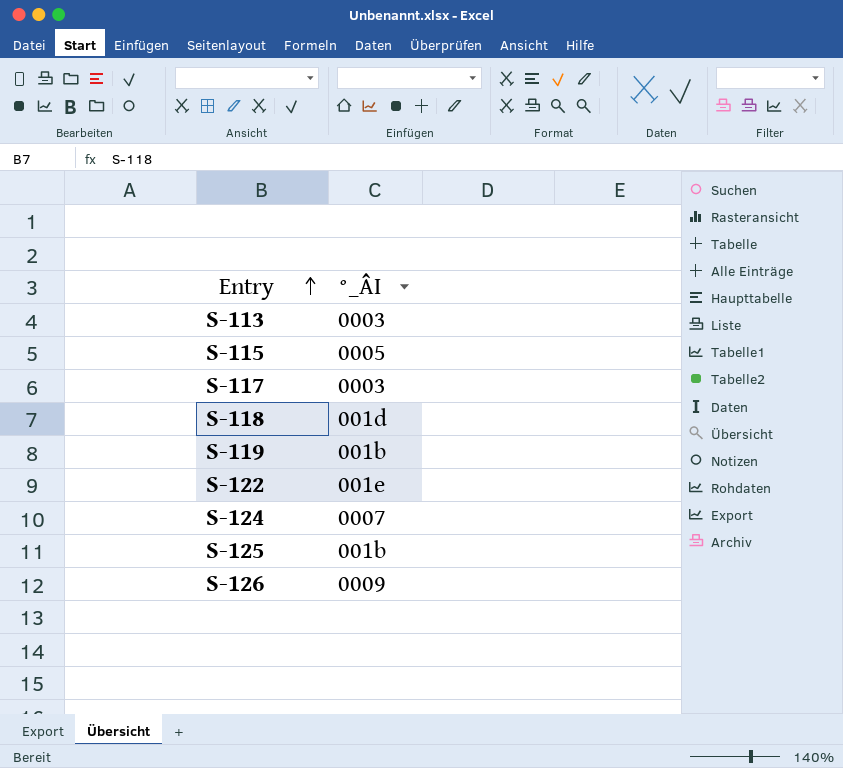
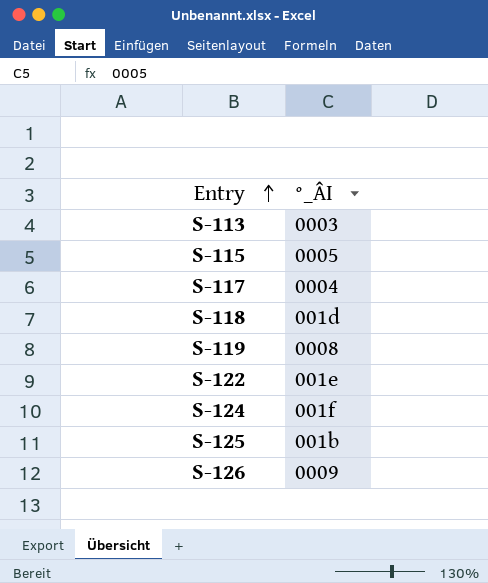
S-117 | °_ÂI: 0003 -> 0004
S-119 | °_ÂI: 001b -> 0008
S-124 | °_ÂI: 0007 -> 001f

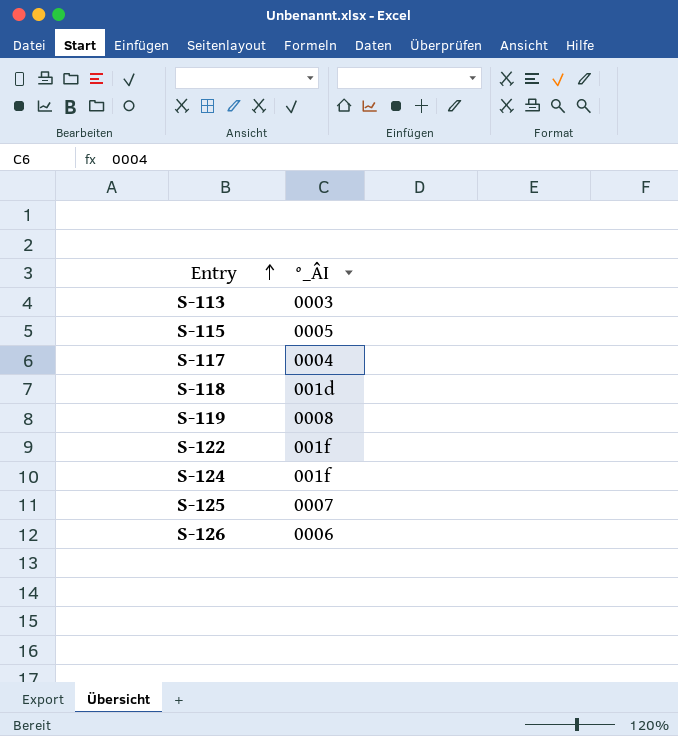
S-122 | °_ÂI: 001e -> 001f
S-125 | °_ÂI: 001b -> 0007
S-126 | °_ÂI: 0009 -> 0006

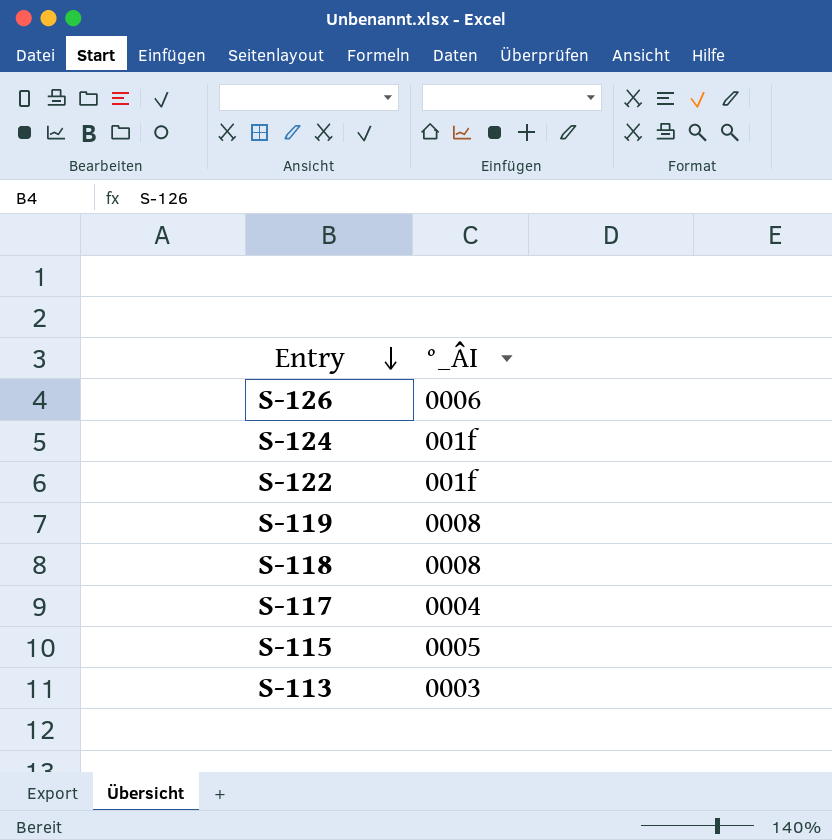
row order: Entry ascending -> Entry descending
row S-125: 0007 -> none
S-118 | °_ÂI: 001d -> 0008

